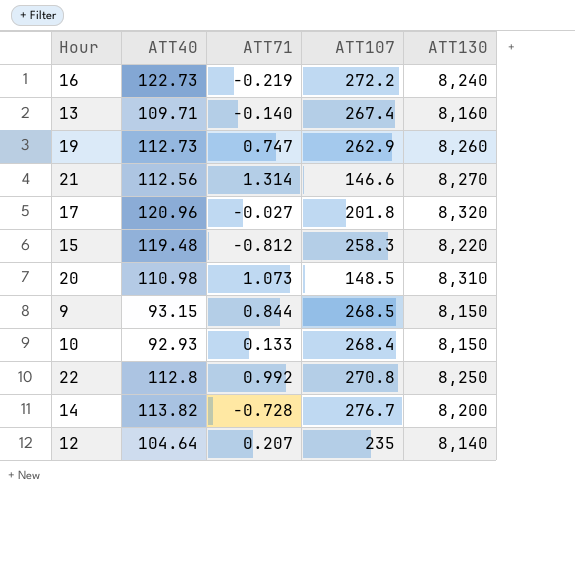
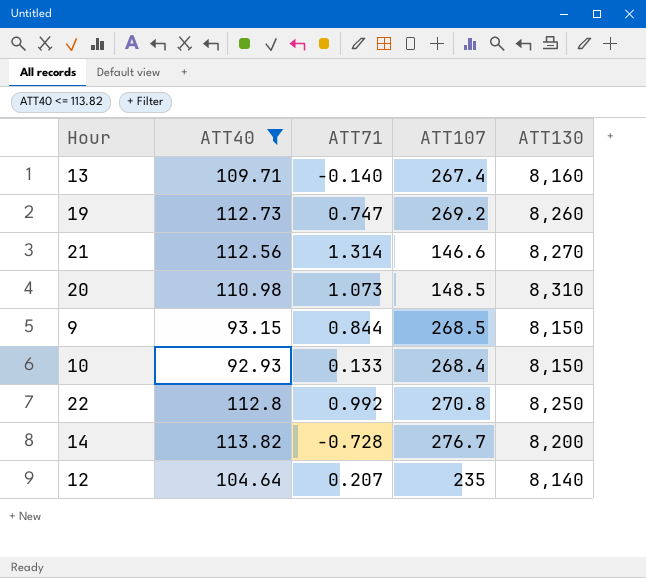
filter: none -> ATT40 <= 113.82
19 | ATT107: 262.9 -> 269.2

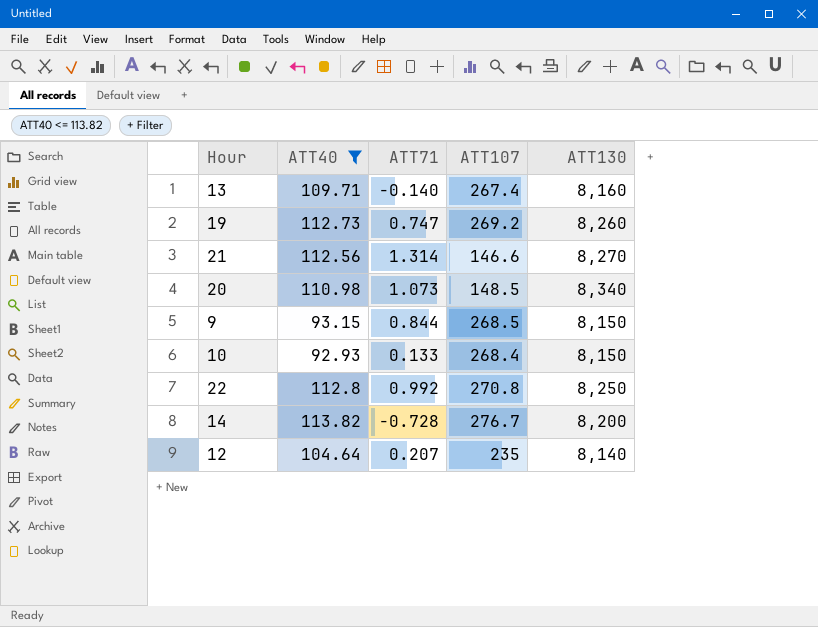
20 | ATT130: 8,310 -> 8,340

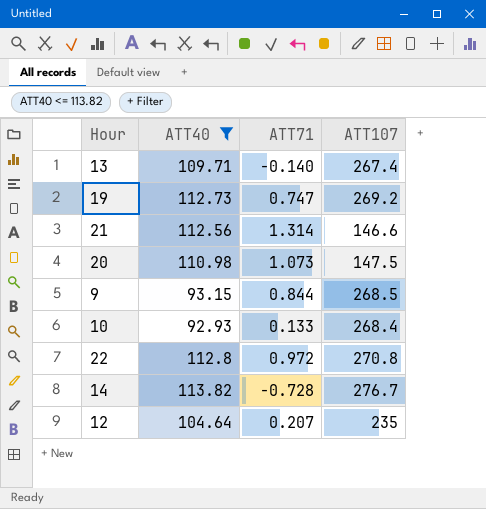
column ATT130 | position: 5 -> none
20 | ATT107: 148.5 -> 147.5
22 | ATT71: 0.992 -> 0.972

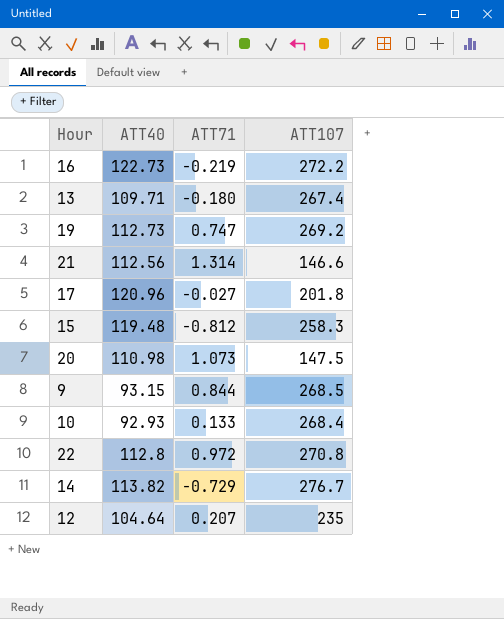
filter: ATT40 <= 113.82 -> none
13 | ATT71: -0.140 -> -0.180
14 | ATT71: -0.728 -> -0.729

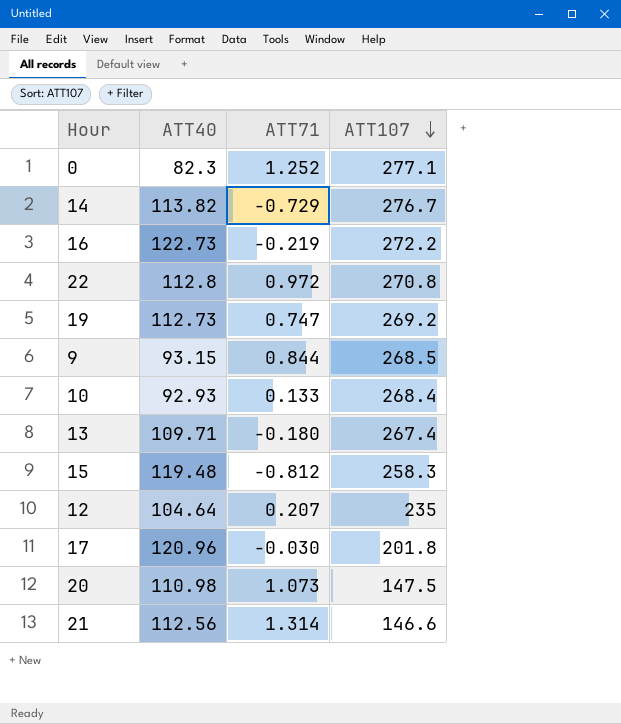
row order: none -> ATT107 descending
row 0: none -> 82.3 | 1.252 | 277.1
17 | ATT71: -0.027 -> -0.030

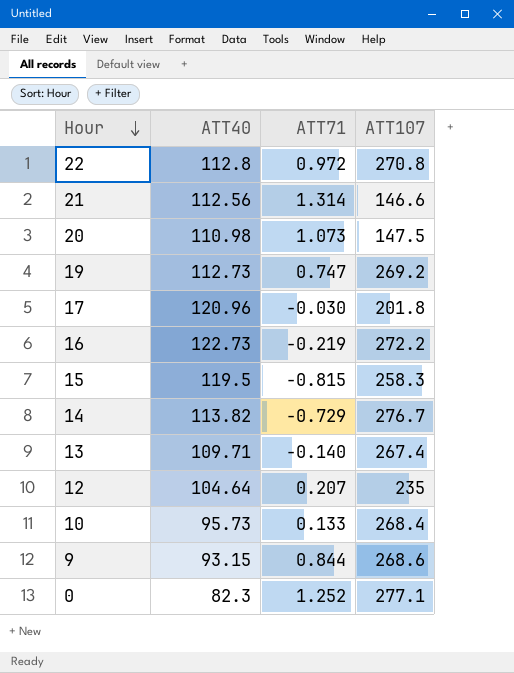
row order: ATT107 descending -> Hour descending
15 | ATT40: 119.48 -> 119.5
15 | ATT71: -0.812 -> -0.815
13 | ATT71: -0.180 -> -0.140
10 | ATT40: 92.93 -> 95.73
9 | ATT107: 268.5 -> 268.6

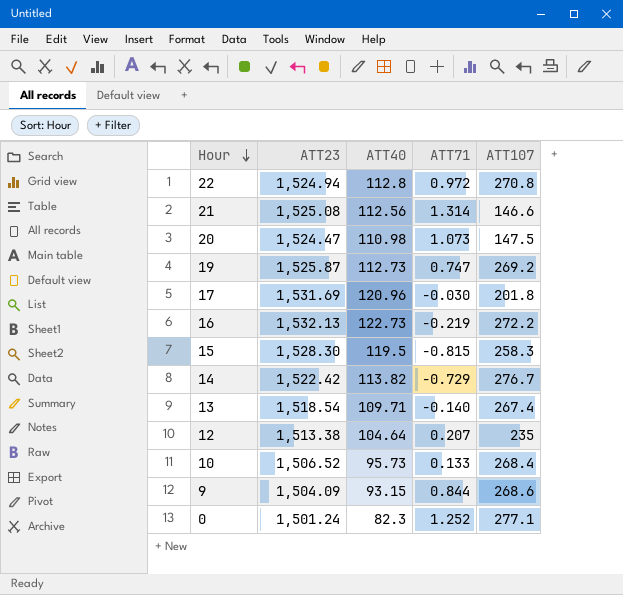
column ATT23 | position: none -> 2

